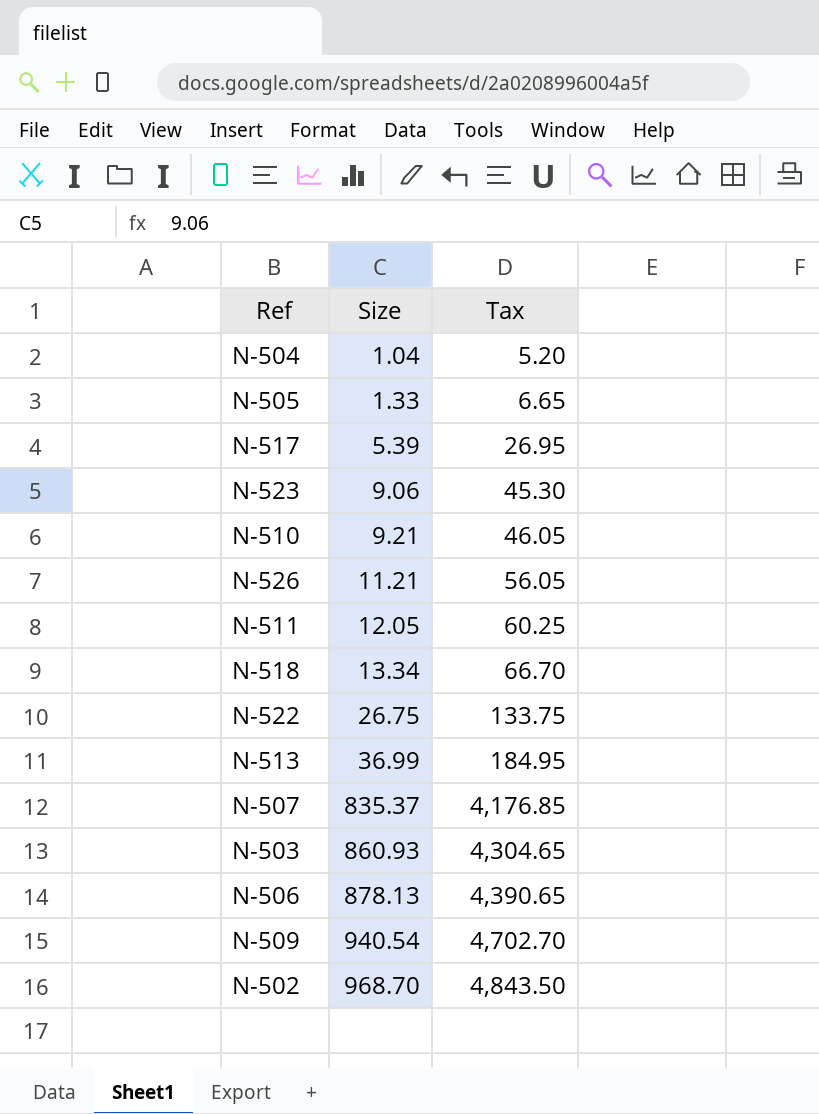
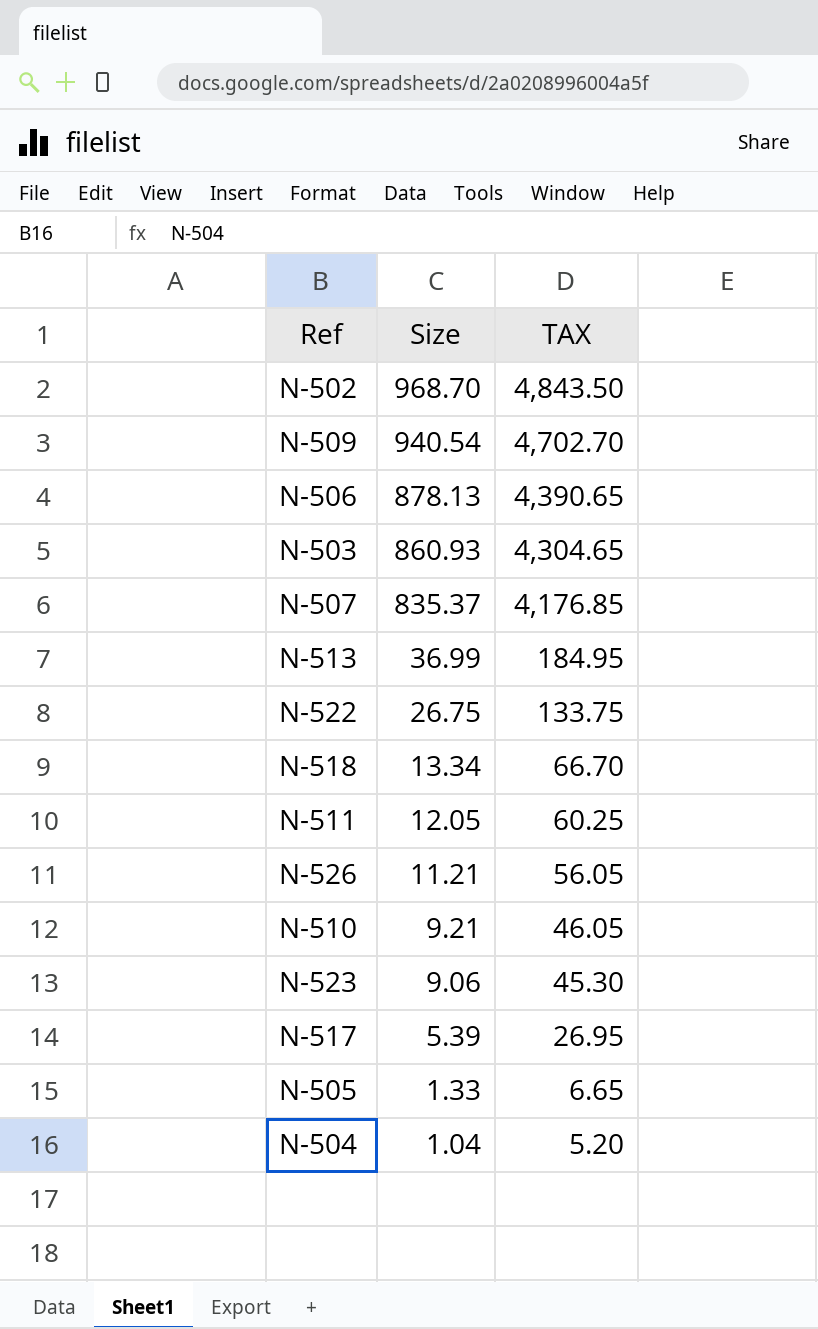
row order: Size ascending -> Size descending
column name: Tax -> TAX

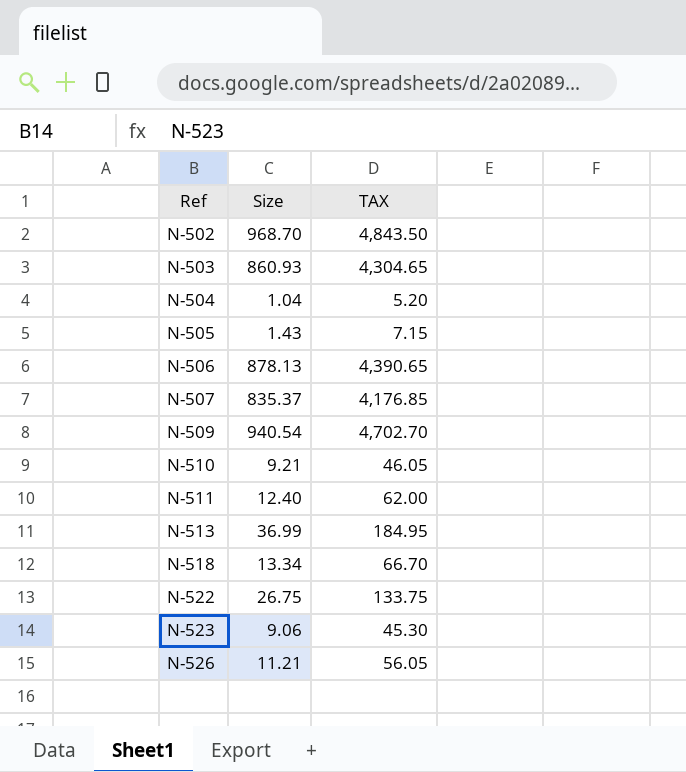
row order: Size descending -> Ref ascending
row N-517: 5.39 | 26.95 -> none
N-505 | Size: 1.33 -> 1.43
N-505 | TAX: 6.65 -> 7.15
N-511 | Size: 12.05 -> 12.40
N-511 | TAX: 60.25 -> 62.00

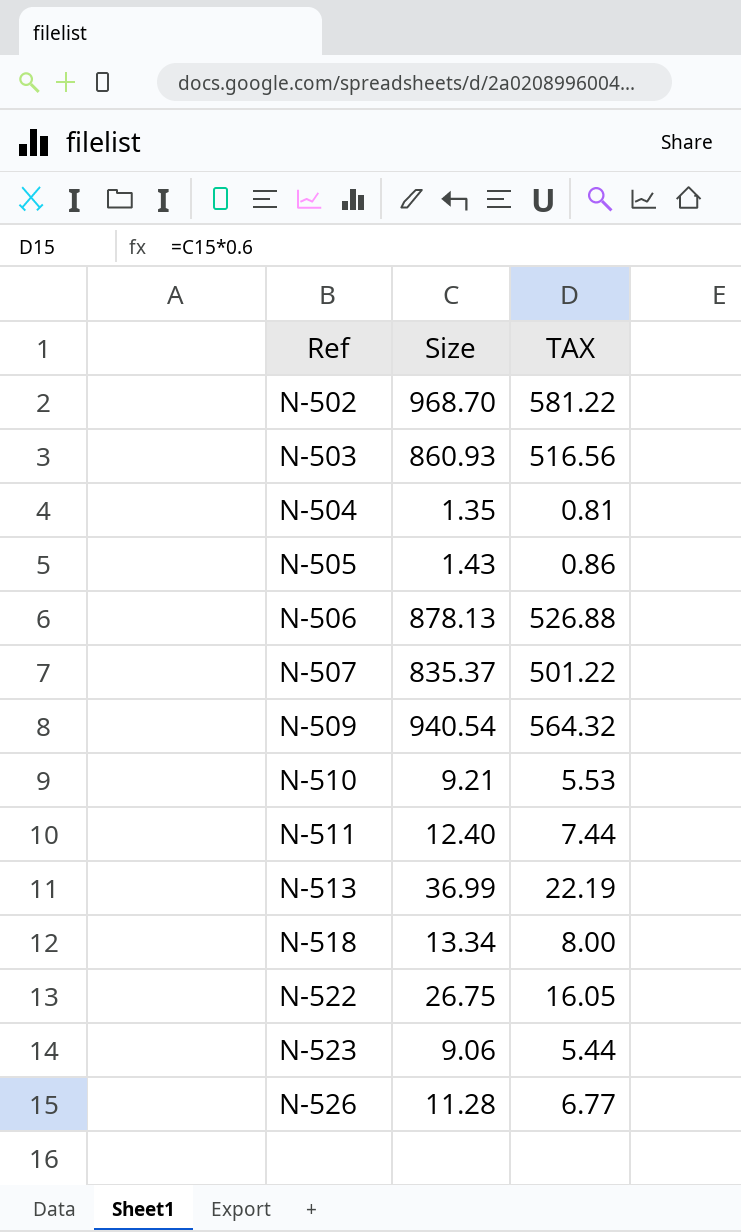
column TAX | formula: [Size] * 5 -> [Size] * 0.6
N-504 | Size: 1.04 -> 1.35
N-526 | Size: 11.21 -> 11.28

